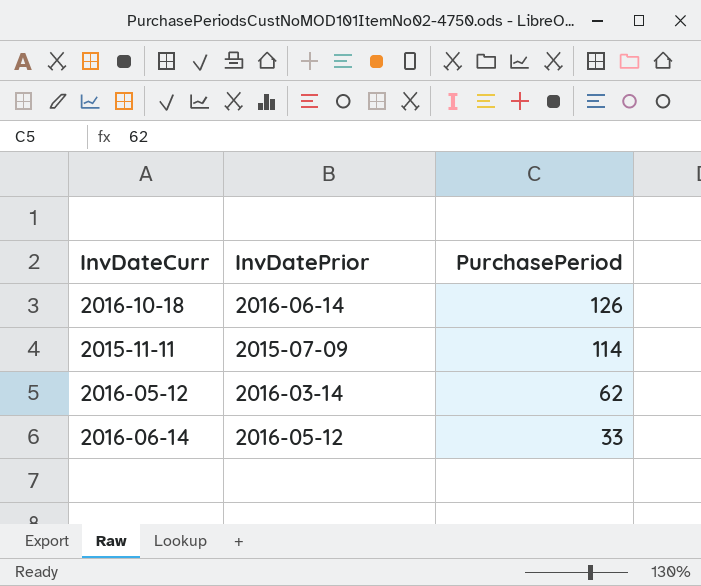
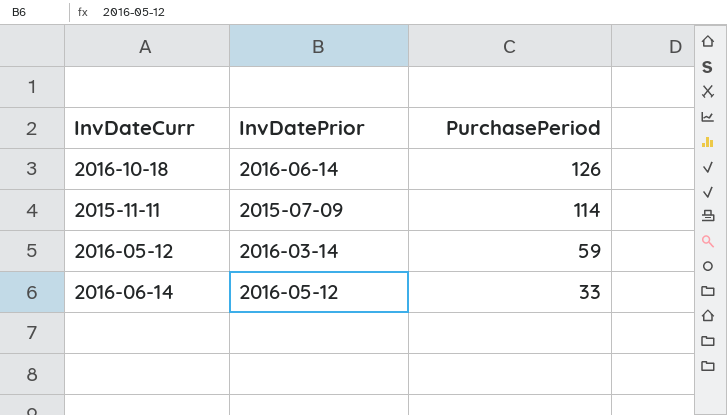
2016-05-12 | PurchasePeriod: 62 -> 59

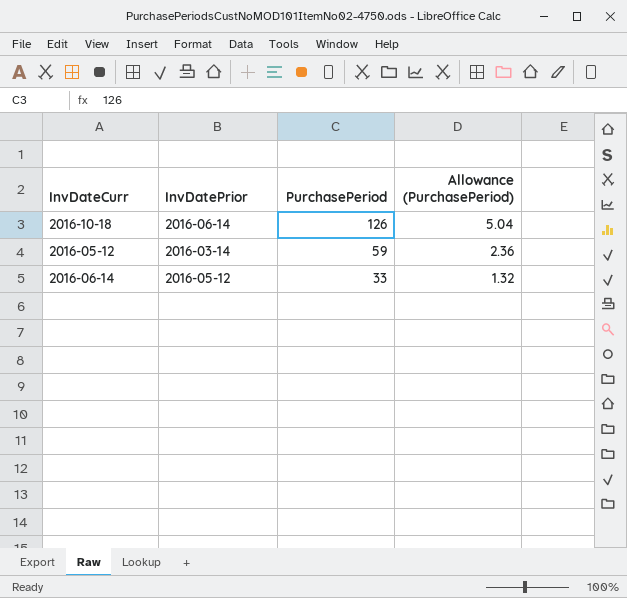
column Allowance (PurchasePeriod) | formula: none -> [PurchasePeriod] * 0.04
row 2015-11-11: 2015-07-09 | 114 -> none

